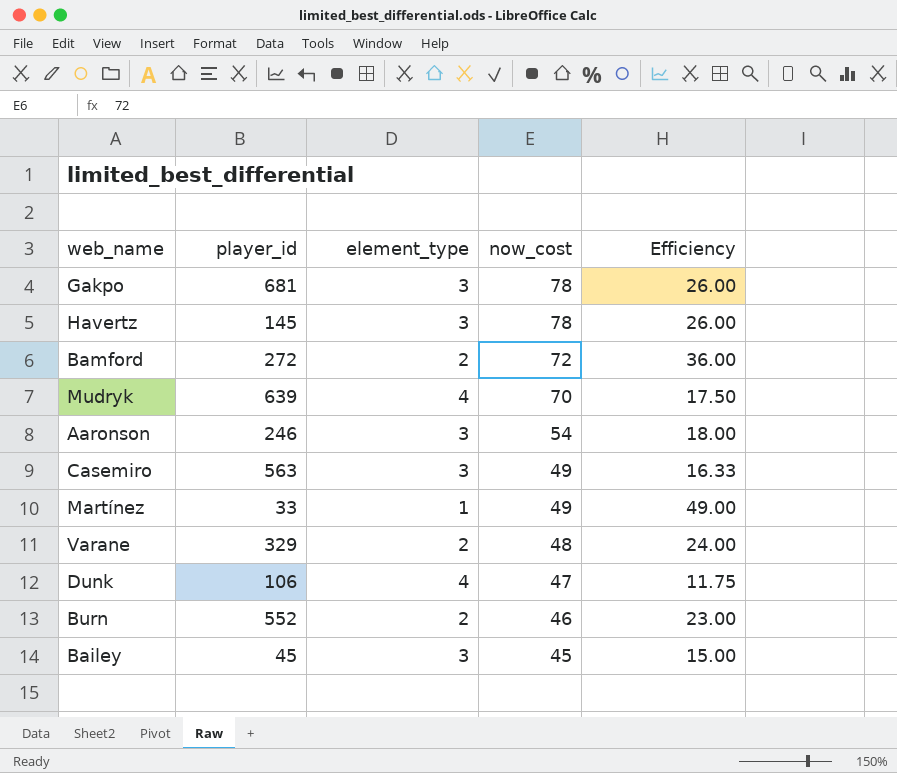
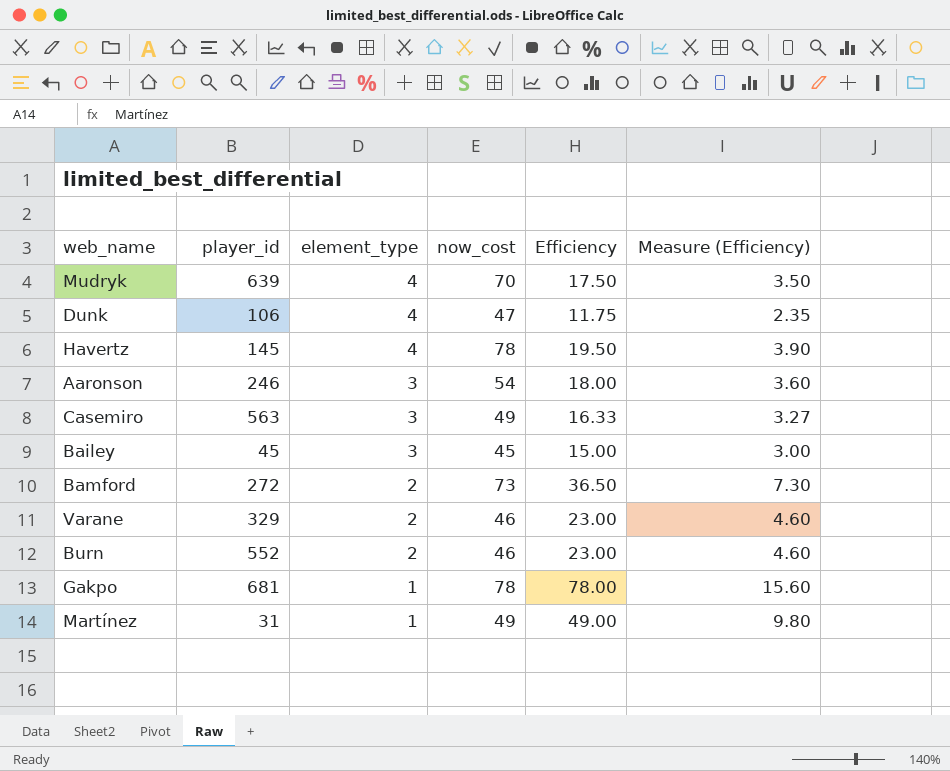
row order: now_cost descending -> element_type descending
column Measure (Efficiency) | formula: none -> [Efficiency] * 0.2
Havertz | element_type: 3 -> 4
Havertz | Efficiency: 26.00 -> 19.50
Bamford | now_cost: 72 -> 73
Bamford | Efficiency: 36.00 -> 36.50
Varane | now_cost: 48 -> 46
Varane | Efficiency: 24.00 -> 23.00
Gakpo | element_type: 3 -> 1
Gakpo | Efficiency: 26.00 -> 78.00
Martínez | player_id: 33 -> 31

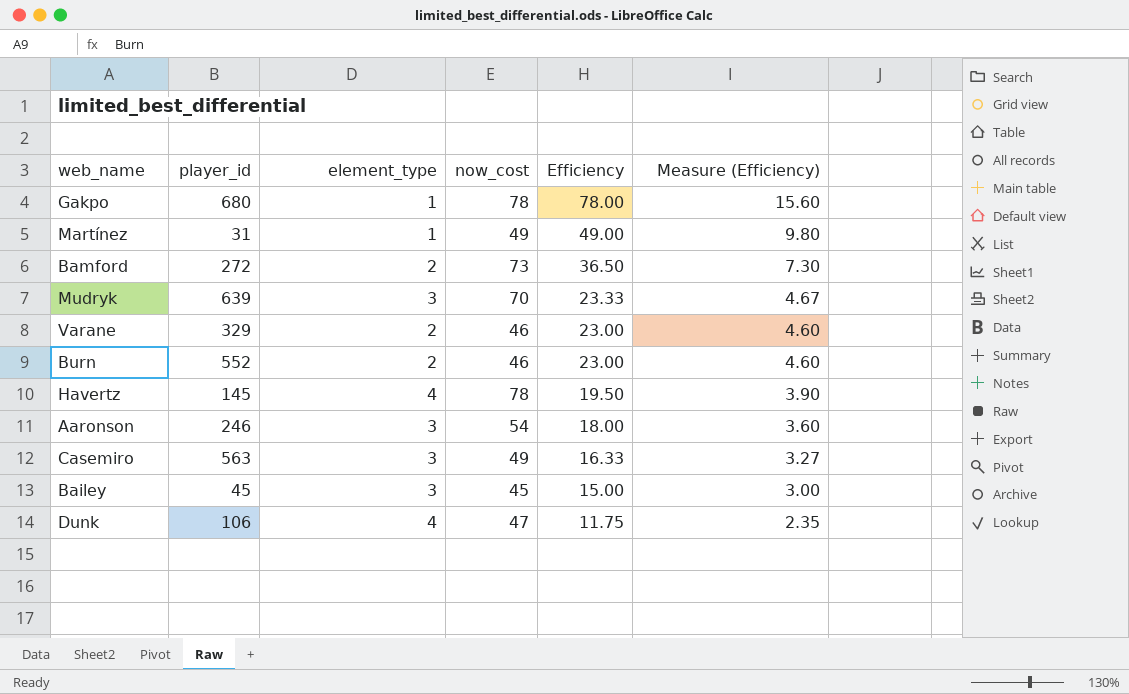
row order: element_type descending -> Efficiency descending
Gakpo | player_id: 681 -> 680
Mudryk | element_type: 4 -> 3
Mudryk | Efficiency: 17.50 -> 23.33
Mudryk | Measure (Efficiency): 3.50 -> 4.67

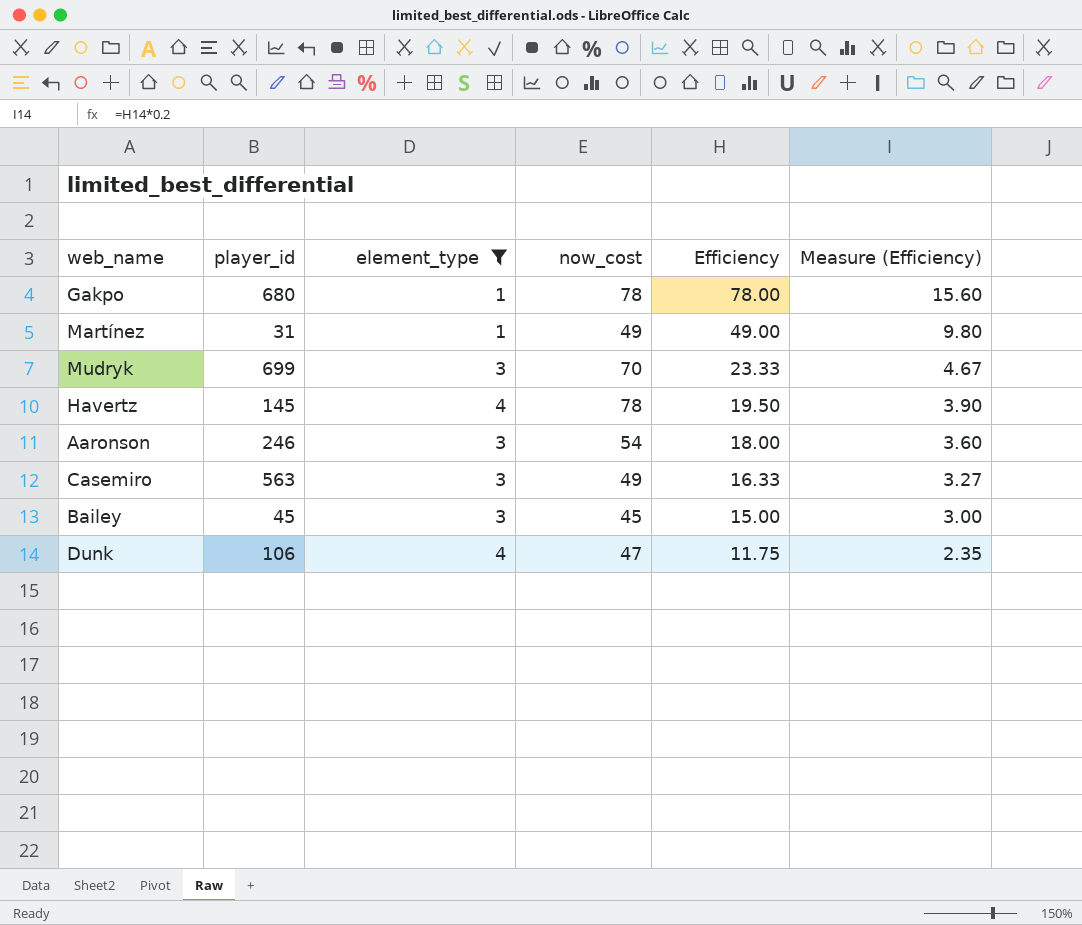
filter: none -> element_type != 2
Mudryk | player_id: 639 -> 699

